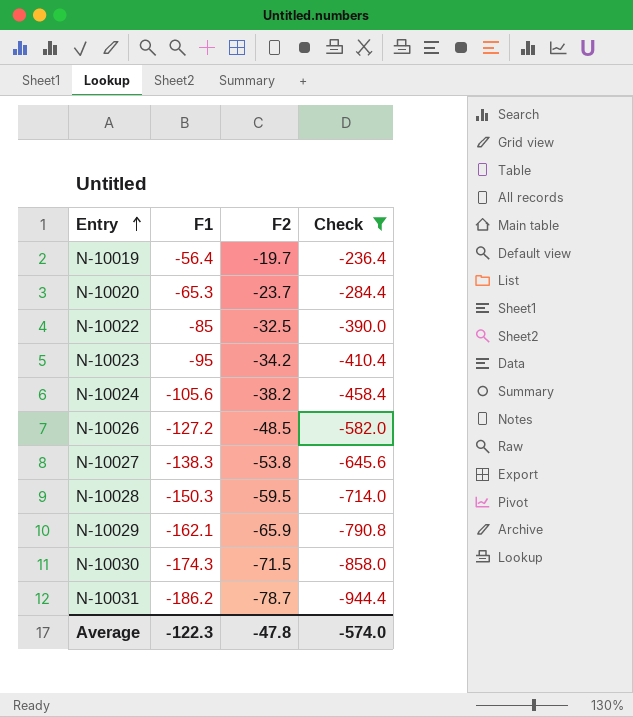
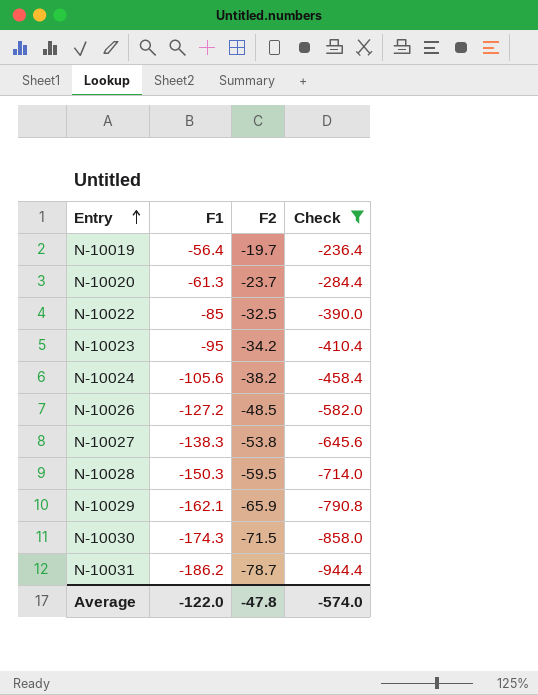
N-10020 | F1: -65.3 -> -61.3
Average | F1: -122.3 -> -122.0

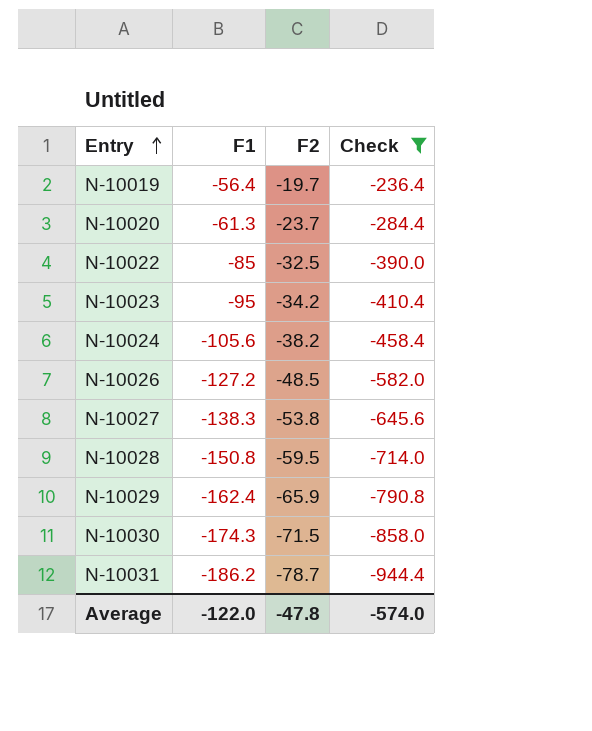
N-10028 | F1: -150.3 -> -150.8
N-10029 | F1: -162.1 -> -162.4

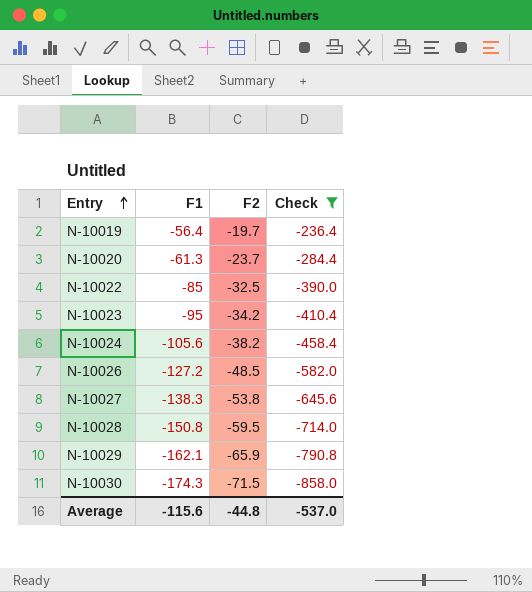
row N-10031: -186.2 | -78.7 | -944.4 -> none
N-10029 | F1: -162.4 -> -162.1
Average | F1: -122.0 -> -115.6
Average | F2: -47.8 -> -44.8
Average | Check: -574.0 -> -537.0

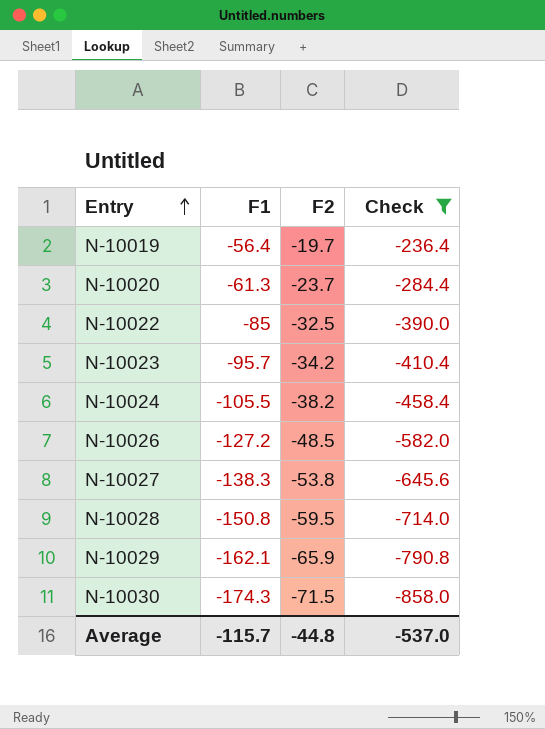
N-10023 | F1: -95 -> -95.7
N-10024 | F1: -105.6 -> -105.5
Average | F1: -115.6 -> -115.7

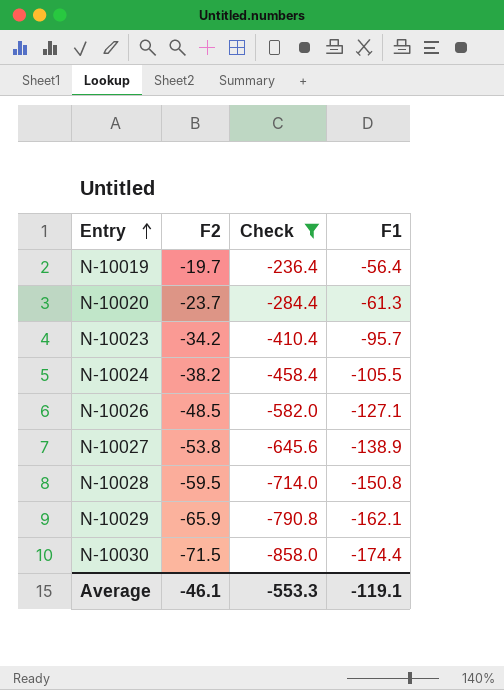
column F1 | position: 2 -> 4
row N-10022: -85 | -32.5 | -390.0 -> none
N-10026 | F1: -127.2 -> -127.1
N-10027 | F1: -138.3 -> -138.9
N-10030 | F1: -174.3 -> -174.4
Average | F2: -44.8 -> -46.1
Average | Check: -537.0 -> -553.3
Average | F1: -115.7 -> -119.1

